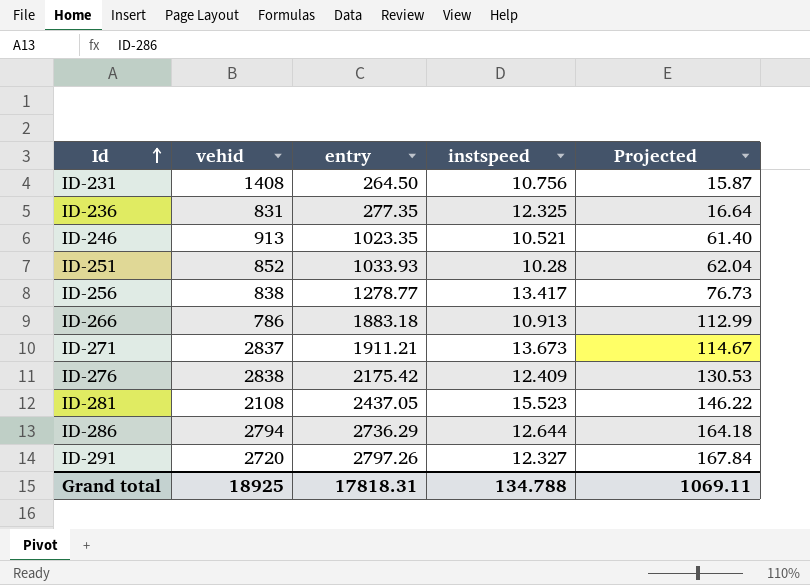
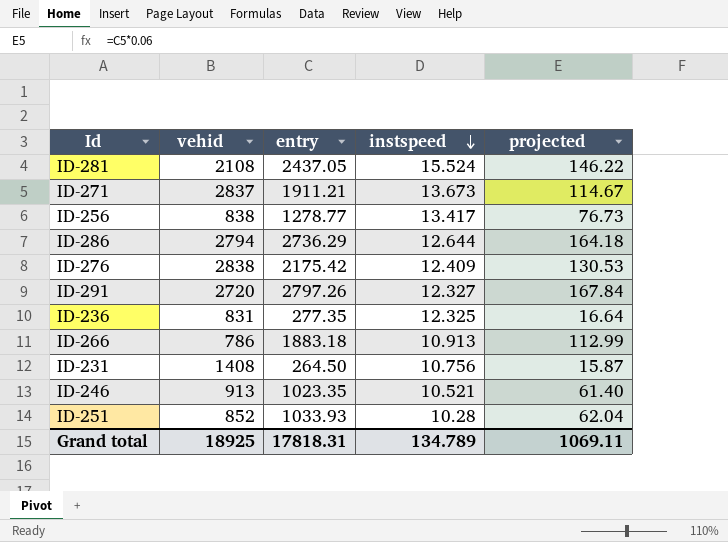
row order: Id ascending -> instspeed descending
column name: Projected -> projected
ID-281 | instspeed: 15.523 -> 15.524
Grand total | instspeed: 134.788 -> 134.789

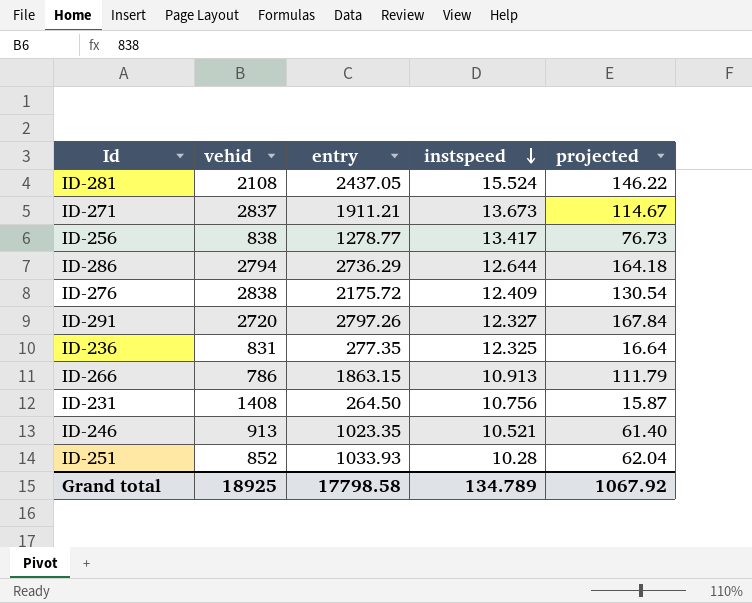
ID-276 | entry: 2175.42 -> 2175.72
ID-276 | projected: 130.53 -> 130.54
ID-266 | entry: 1883.18 -> 1863.15
ID-266 | projected: 112.99 -> 111.79
Grand total | entry: 17818.31 -> 17798.58
Grand total | projected: 1069.11 -> 1067.92

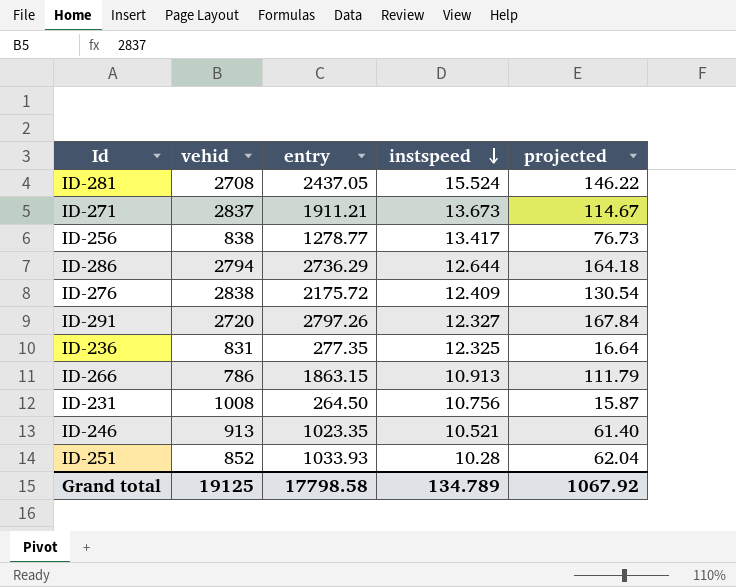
ID-281 | vehid: 2108 -> 2708
ID-231 | vehid: 1408 -> 1008
Grand total | vehid: 18925 -> 19125

